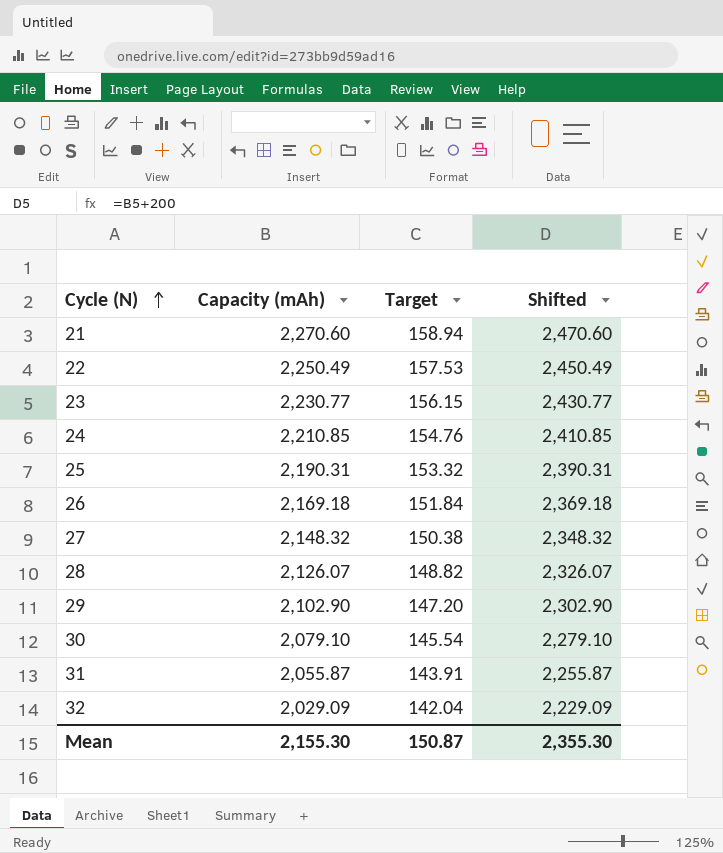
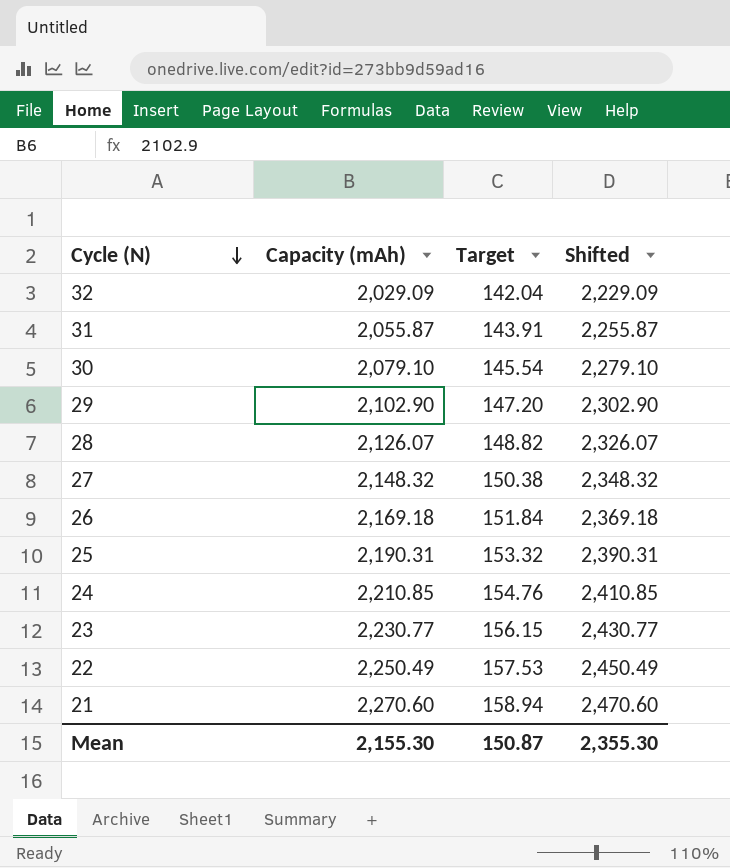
row order: Cycle (N) ascending -> Cycle (N) descending

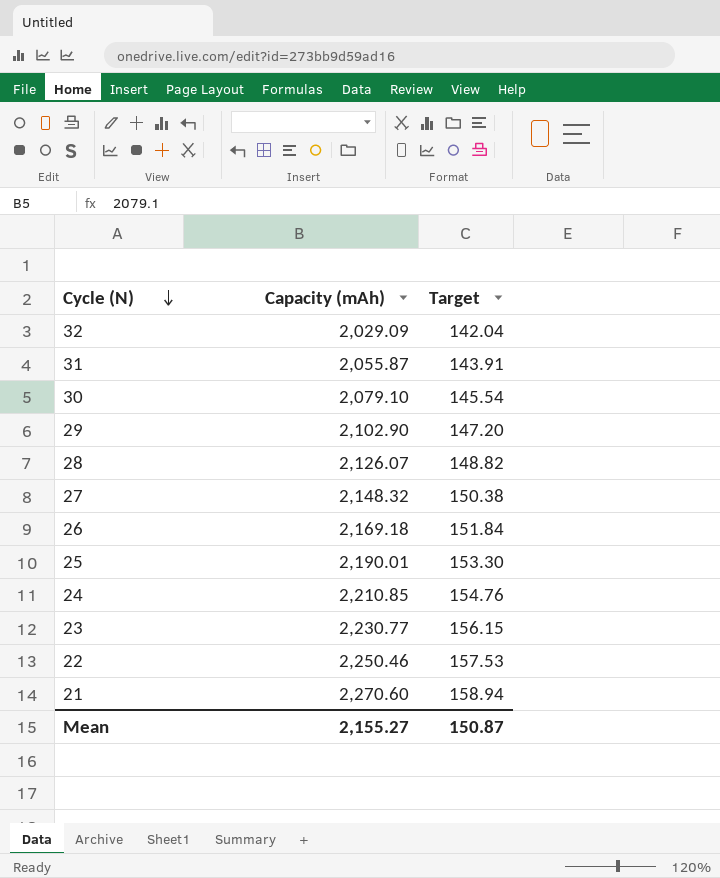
column Shifted | formula: [Capacity (mAh)] + 200 -> none
25 | Capacity (mAh): 2,190.31 -> 2,190.01
25 | Target: 153.32 -> 153.30
22 | Capacity (mAh): 2,250.49 -> 2,250.46
Mean | Capacity (mAh): 2,155.30 -> 2,155.27

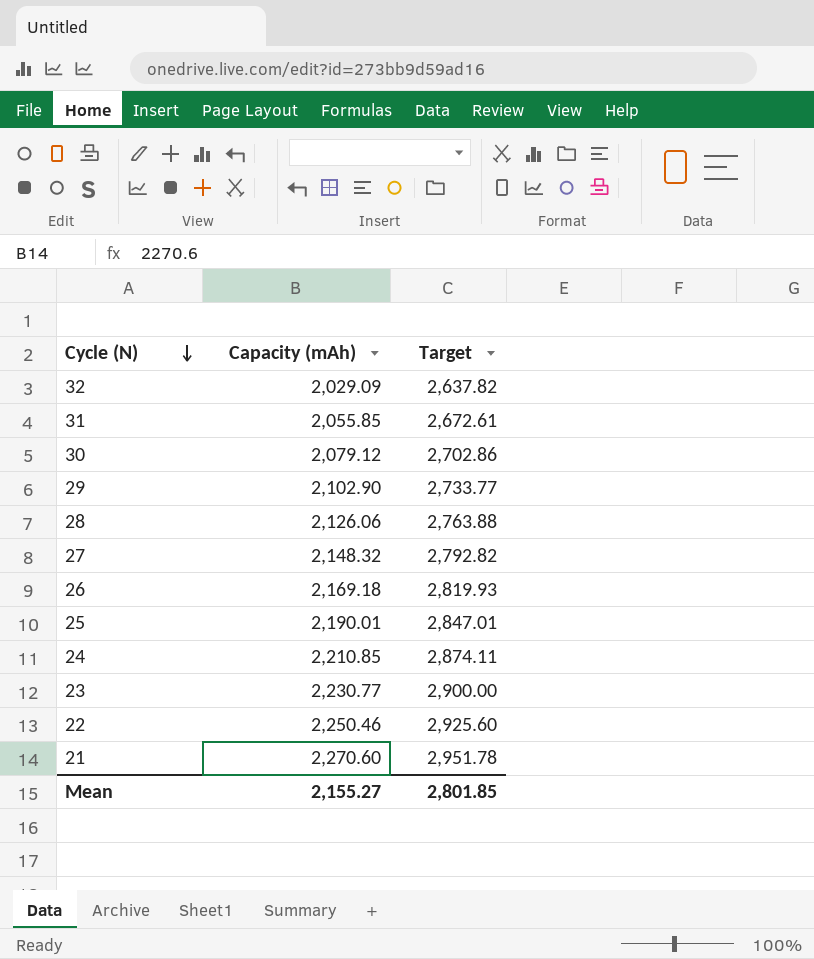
column Target | formula: [Capacity (mAh)] * 0.07 -> [Capacity (mAh)] * 1.3
31 | Capacity (mAh): 2,055.87 -> 2,055.85
30 | Capacity (mAh): 2,079.10 -> 2,079.12
28 | Capacity (mAh): 2,126.07 -> 2,126.06
Mean | Target: 150.87 -> 2,801.85

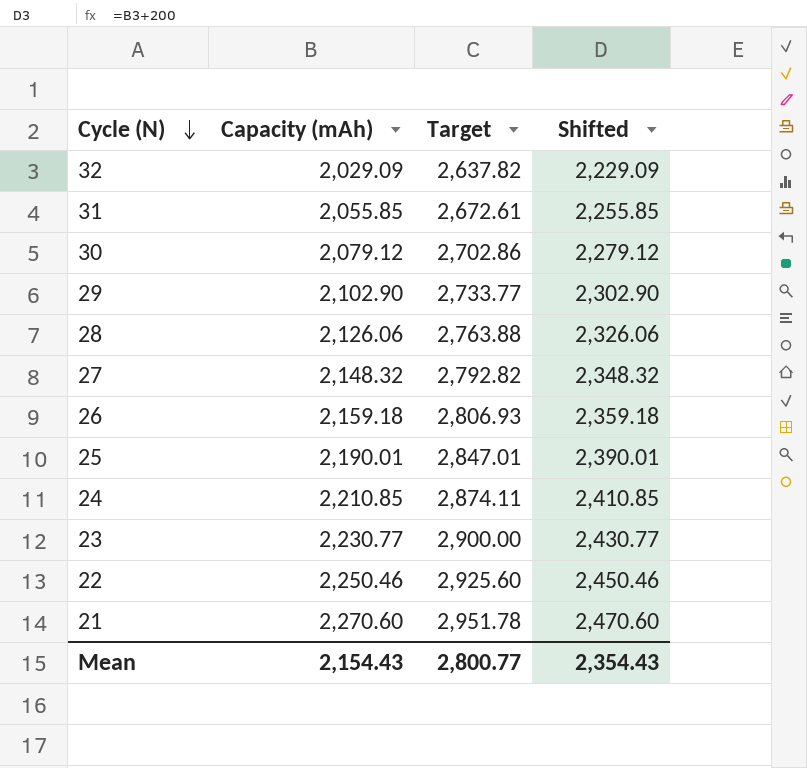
column Shifted | formula: none -> [Capacity (mAh)] + 200
26 | Capacity (mAh): 2,169.18 -> 2,159.18
26 | Target: 2,819.93 -> 2,806.93
Mean | Capacity (mAh): 2,155.27 -> 2,154.43
Mean | Target: 2,801.85 -> 2,800.77

